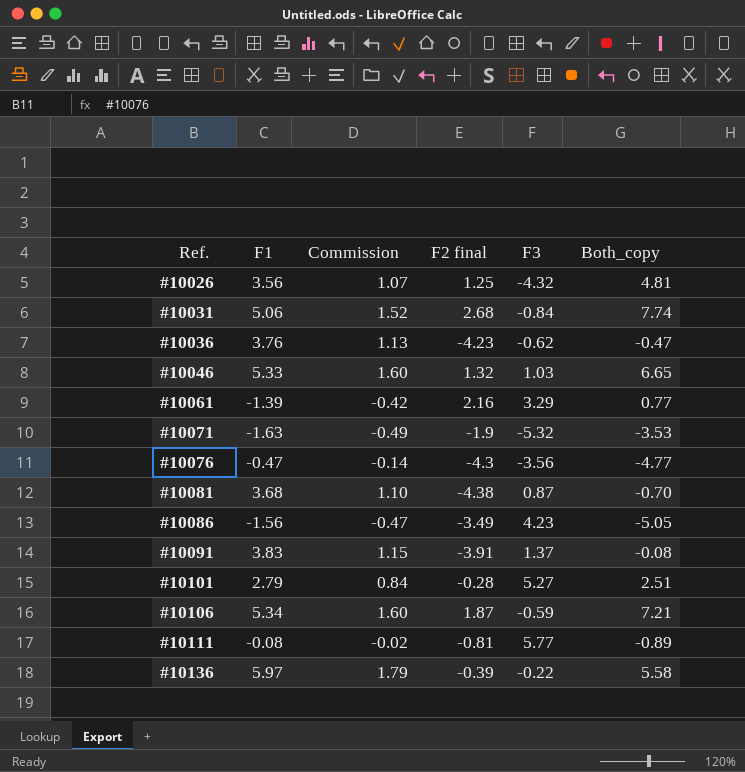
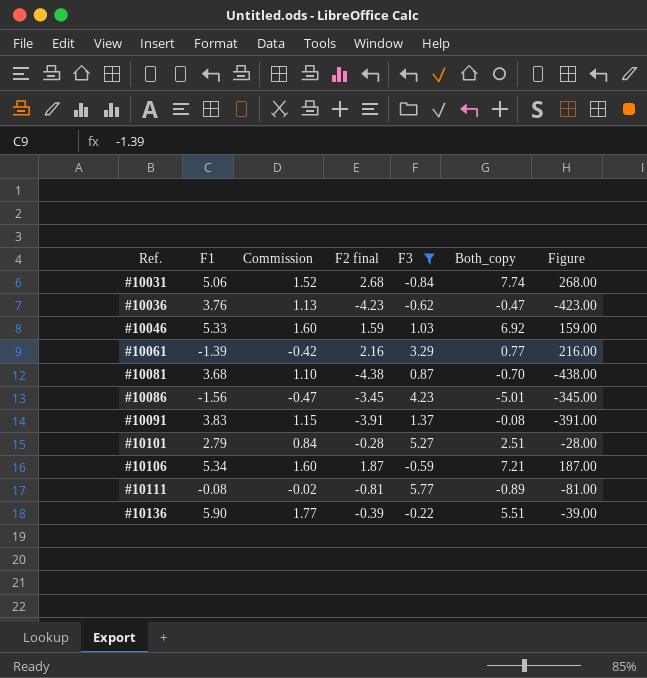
filter: none -> F3 >= -0.84
column Figure | formula: none -> [F2 final] * 100
#10046 | F2 final: 1.32 -> 1.59
#10046 | Both_copy: 6.65 -> 6.92
#10086 | F2 final: -3.49 -> -3.45
#10086 | Both_copy: -5.05 -> -5.01
#10136 | F1: 5.97 -> 5.90
#10136 | Commission: 1.79 -> 1.77
#10136 | Both_copy: 5.58 -> 5.51

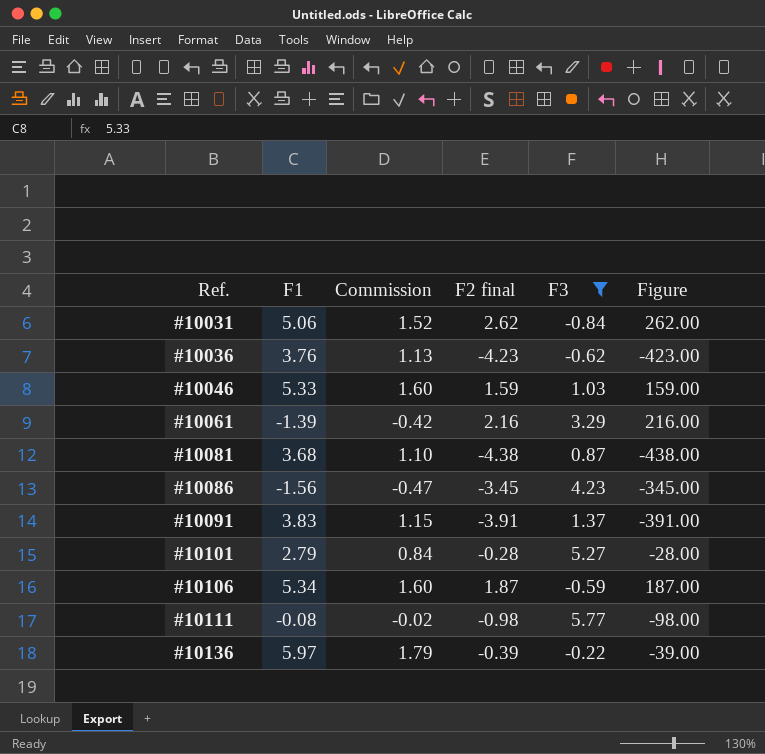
column Both_copy | formula: [F1] + [F2 final] -> none
#10031 | F2 final: 2.68 -> 2.62
#10031 | Figure: 268.00 -> 262.00
#10111 | F2 final: -0.81 -> -0.98
#10111 | Figure: -81.00 -> -98.00
#10136 | F1: 5.90 -> 5.97
#10136 | Commission: 1.77 -> 1.79

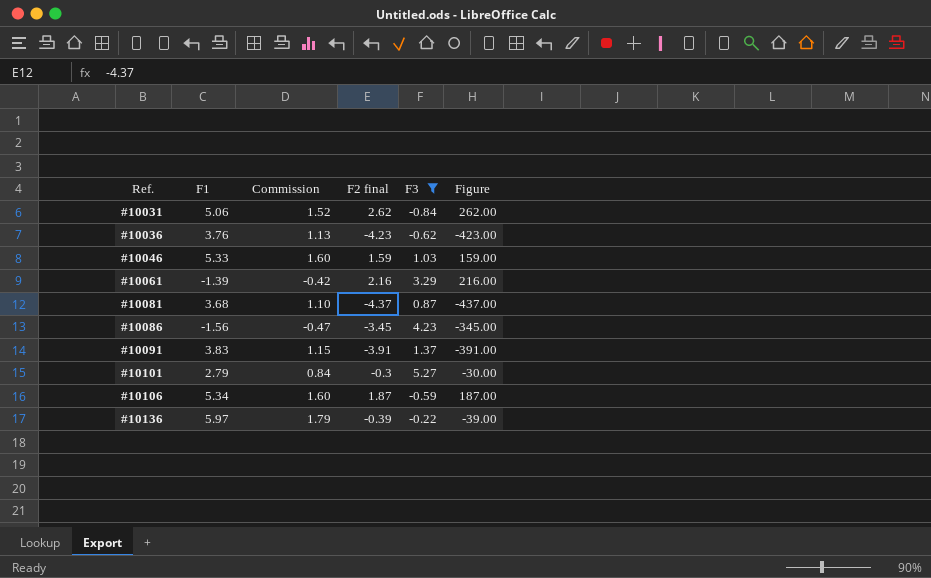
row #10111: -0.08 | -0.02 | -0.98 | 5.77 | -98.00 -> none
#10081 | F2 final: -4.38 -> -4.37
#10081 | Figure: -438.00 -> -437.00
#10101 | F2 final: -0.28 -> -0.3
#10101 | Figure: -28.00 -> -30.00

